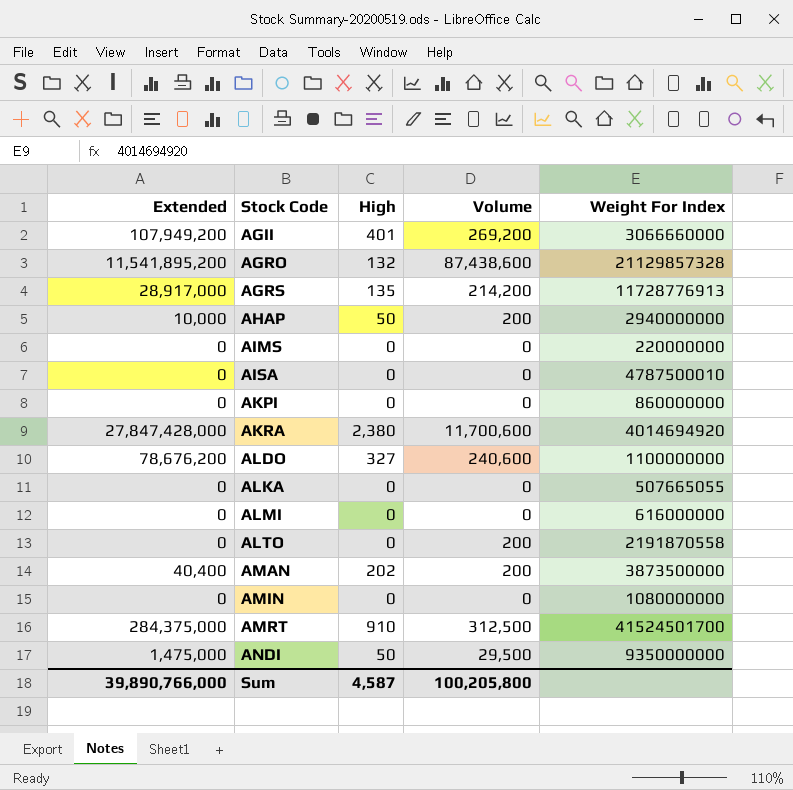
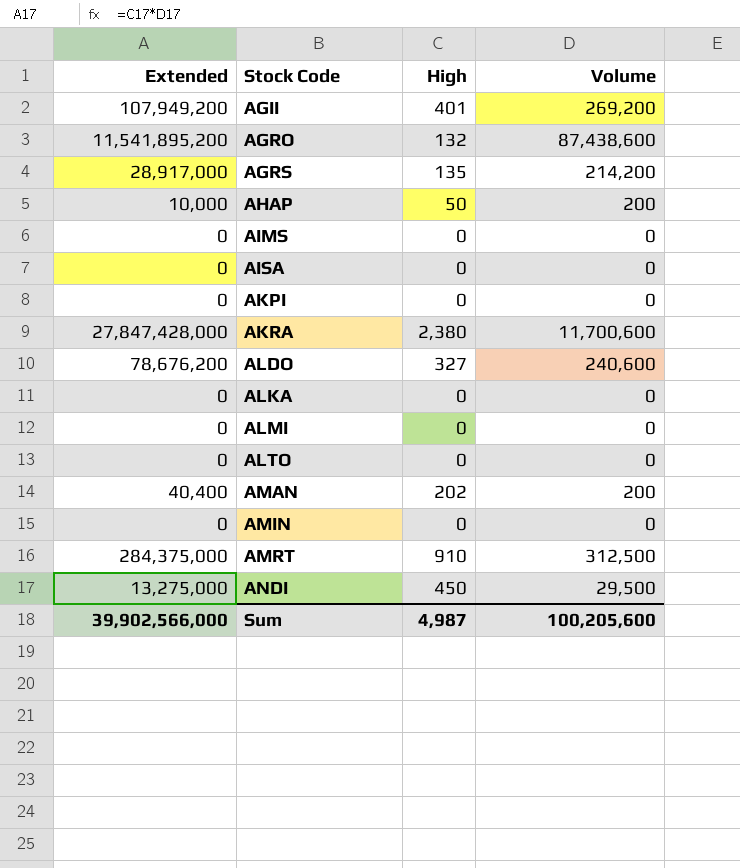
column Weight For Index | position: 5 -> none
ALTO | Volume: 200 -> 0
ANDI | Extended: 1,475,000 -> 13,275,000
ANDI | High: 50 -> 450
Sum | Extended: 39,890,766,000 -> 39,902,566,000
Sum | High: 4,587 -> 4,987
Sum | Volume: 100,205,800 -> 100,205,600

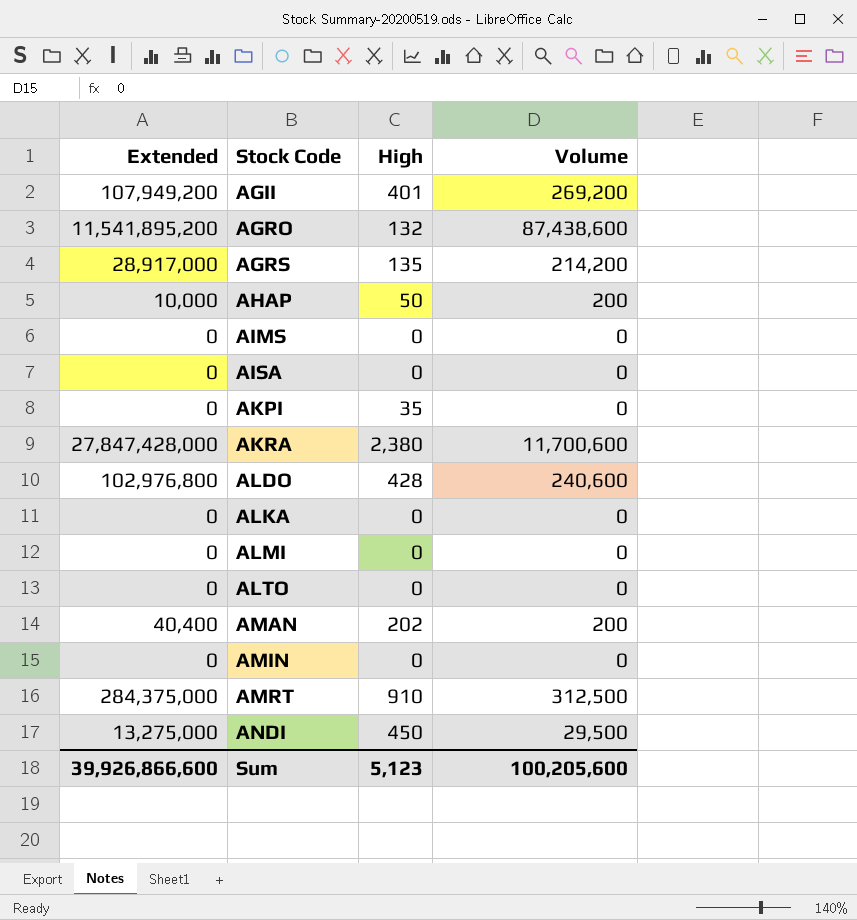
AKPI | High: 0 -> 35
ALDO | Extended: 78,676,200 -> 102,976,800
ALDO | High: 327 -> 428
Sum | Extended: 39,902,566,000 -> 39,926,866,600
Sum | High: 4,987 -> 5,123

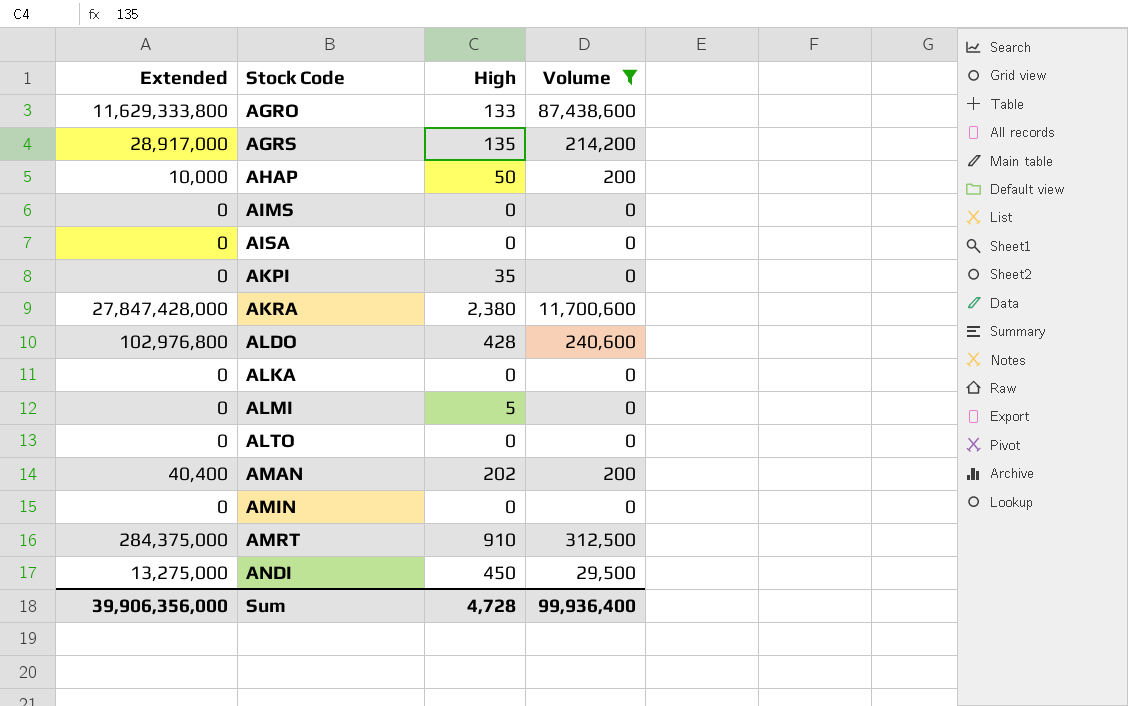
filter: none -> Volume != 269,200
AGRO | Extended: 11,541,895,200 -> 11,629,333,800
AGRO | High: 132 -> 133
ALMI | High: 0 -> 5
Sum | Extended: 39,926,866,600 -> 39,906,356,000
Sum | High: 5,123 -> 4,728
Sum | Volume: 100,205,600 -> 99,936,400

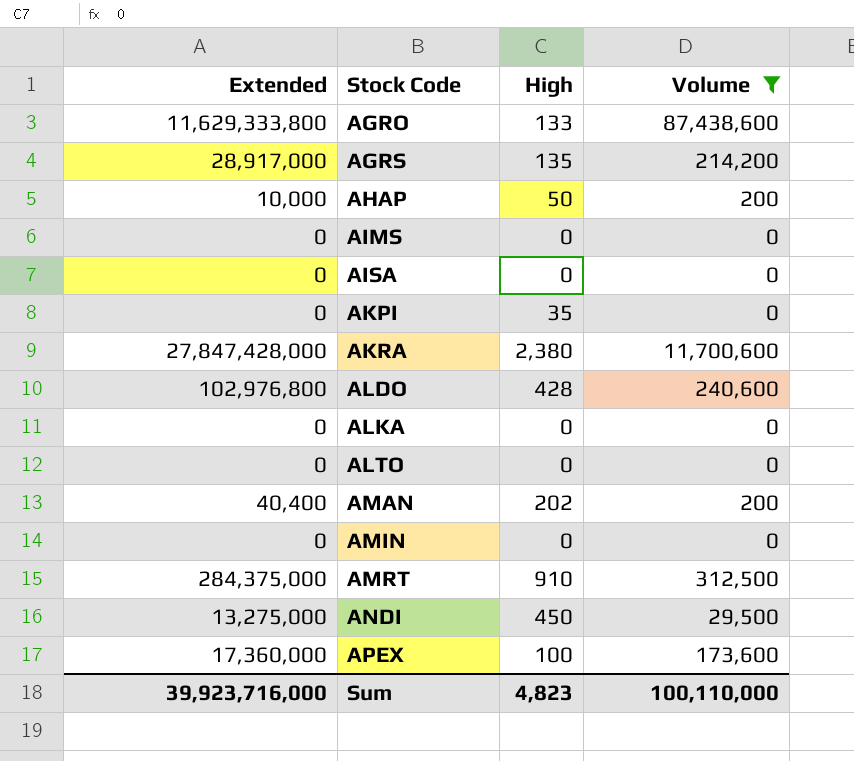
row ALMI: 0 | 5 | 0 -> none
row APEX: none -> 17,360,000 | 100 | 173,600
Sum | Extended: 39,906,356,000 -> 39,923,716,000
Sum | High: 4,728 -> 4,823
Sum | Volume: 99,936,400 -> 100,110,000

